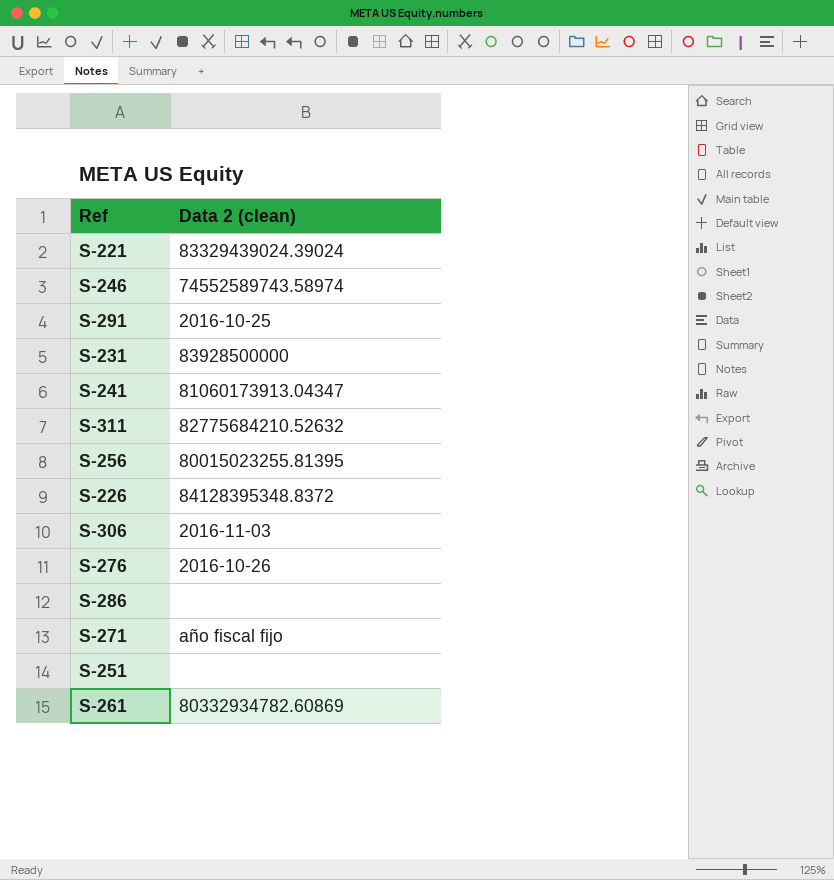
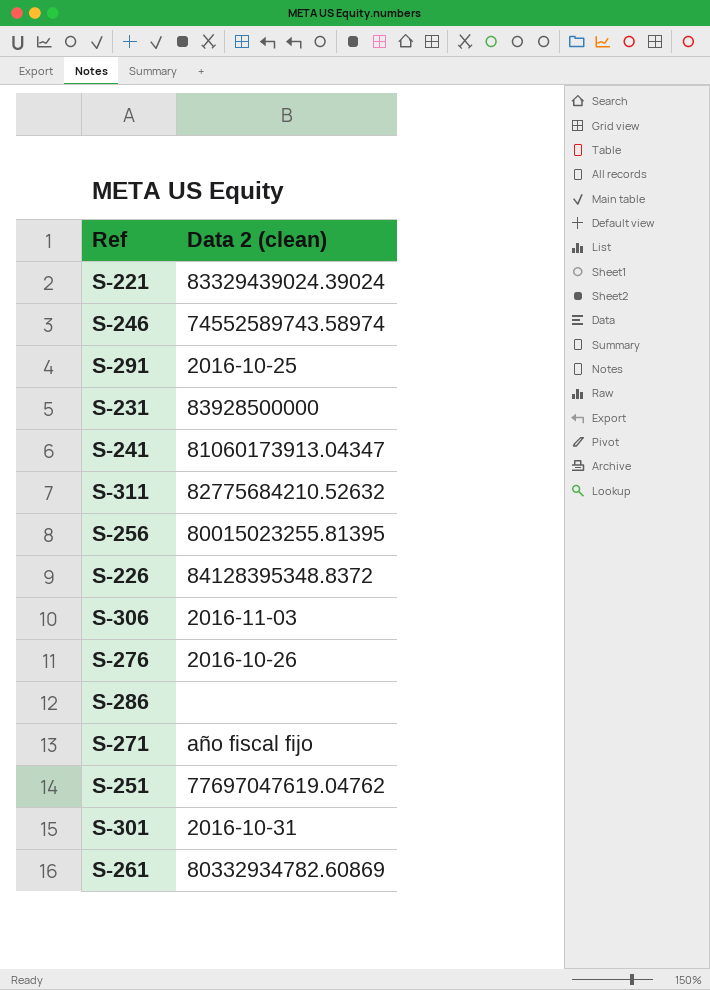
S-251 | Data 2 (clean): none -> 77697047619.04762
row S-301: none -> 2016-10-31

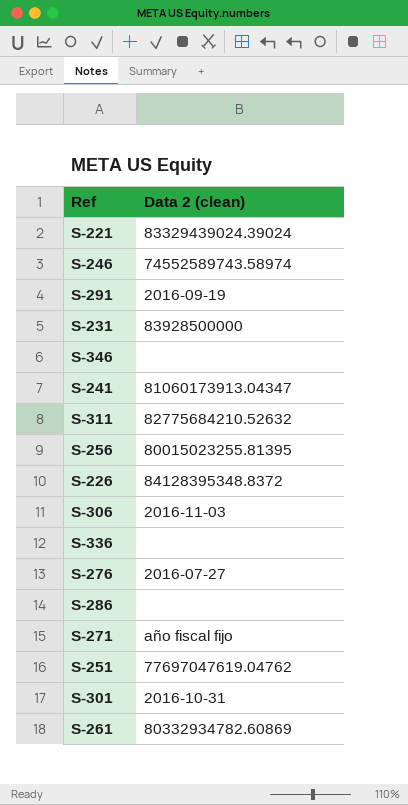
S-291 | Data 2 (clean): 2016-10-25 -> 2016-09-19
row S-346: none -> none
row S-336: none -> none
S-276 | Data 2 (clean): 2016-10-26 -> 2016-07-27

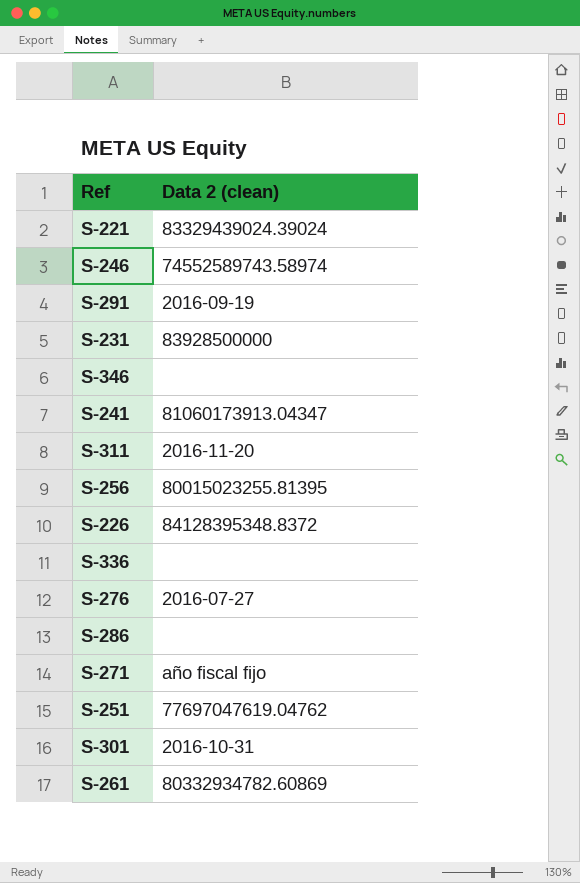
row S-306: 2016-11-03 -> none
S-311 | Data 2 (clean): 82775684210.52632 -> 2016-11-20

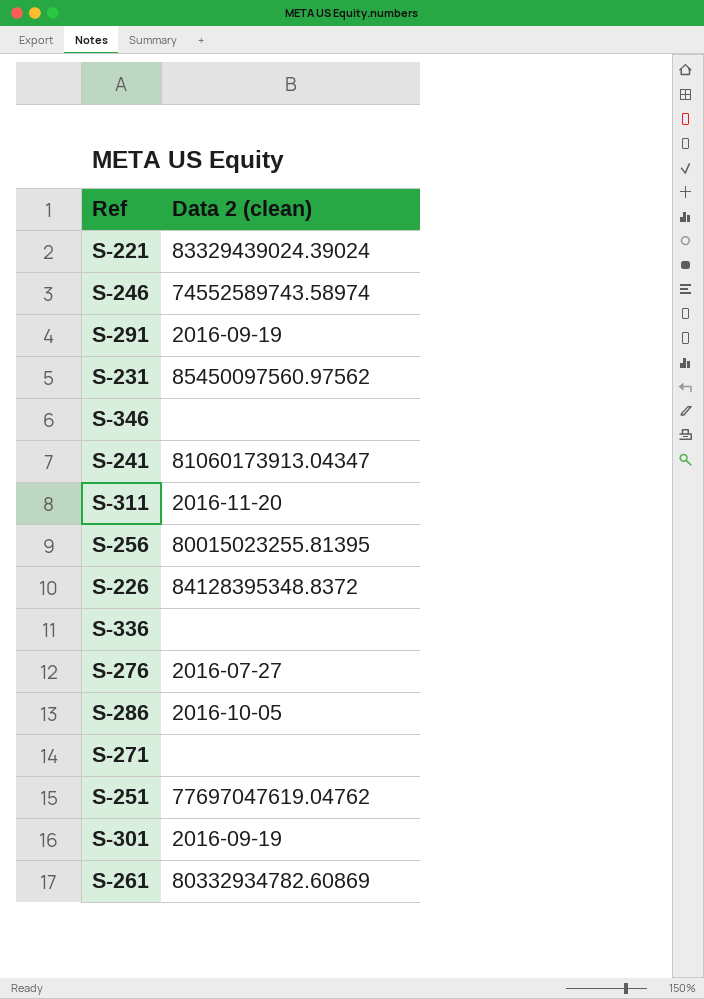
S-231 | Data 2 (clean): 83928500000 -> 85450097560.97562
S-286 | Data 2 (clean): none -> 2016-10-05
S-271 | Data 2 (clean): año fiscal fijo -> none
S-301 | Data 2 (clean): 2016-10-31 -> 2016-09-19

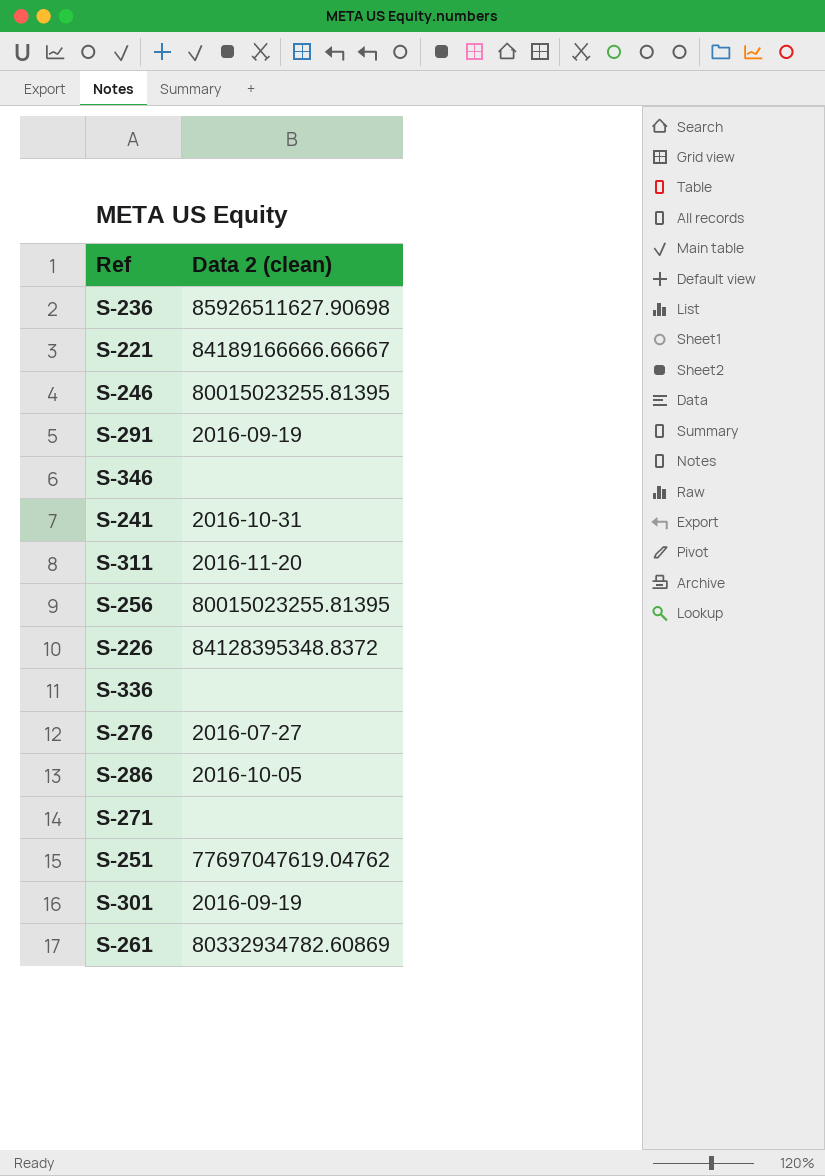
row S-231: 85450097560.97562 -> none
row S-236: none -> 85926511627.90698
S-221 | Data 2 (clean): 83329439024.39024 -> 84189166666.66667
S-246 | Data 2 (clean): 74552589743.58974 -> 80015023255.81395
S-241 | Data 2 (clean): 81060173913.04347 -> 2016-10-31

